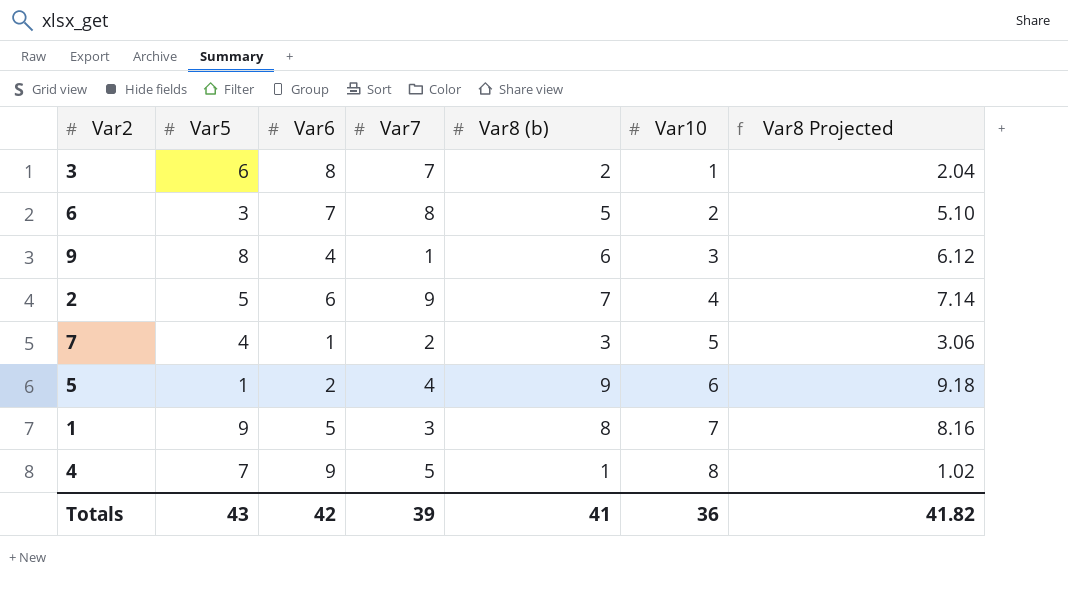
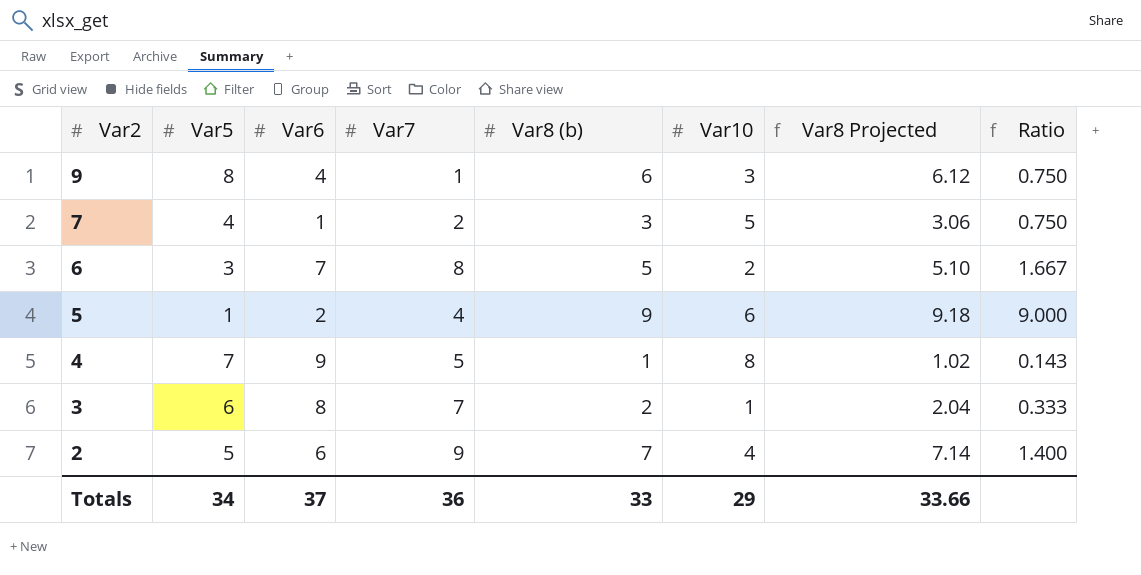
row order: Var10 ascending -> Var2 descending
column Ratio | formula: none -> [Var8 (b)] / [Var5]
row 1: 9 | 5 | 3 | 8 | 7 | 8.16 -> none
Totals | Var5: 43 -> 34
Totals | Var6: 42 -> 37
Totals | Var7: 39 -> 36
Totals | Var8 (b): 41 -> 33
Totals | Var10: 36 -> 29
Totals | Var8 Projected: 41.82 -> 33.66

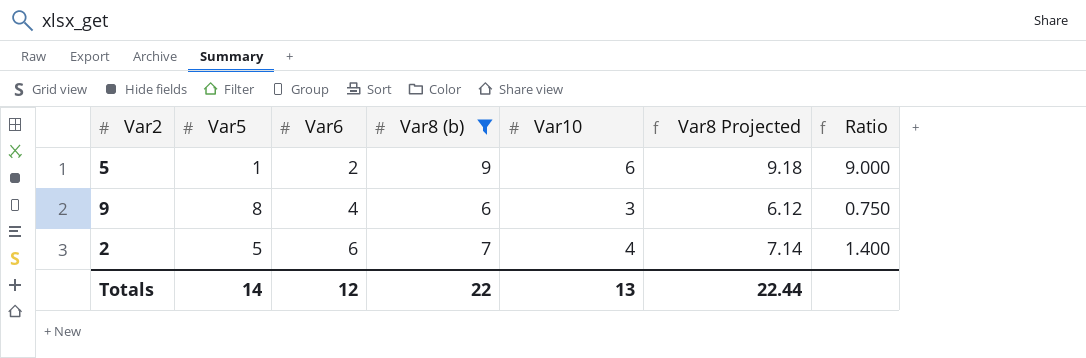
filter: none -> Var8 (b) >= 6
row order: Var2 descending -> Var6 ascending
column Var7 | position: 4 -> none
Totals | Var5: 34 -> 14
Totals | Var6: 37 -> 12
Totals | Var8 (b): 33 -> 22
Totals | Var10: 29 -> 13
Totals | Var8 Projected: 33.66 -> 22.44

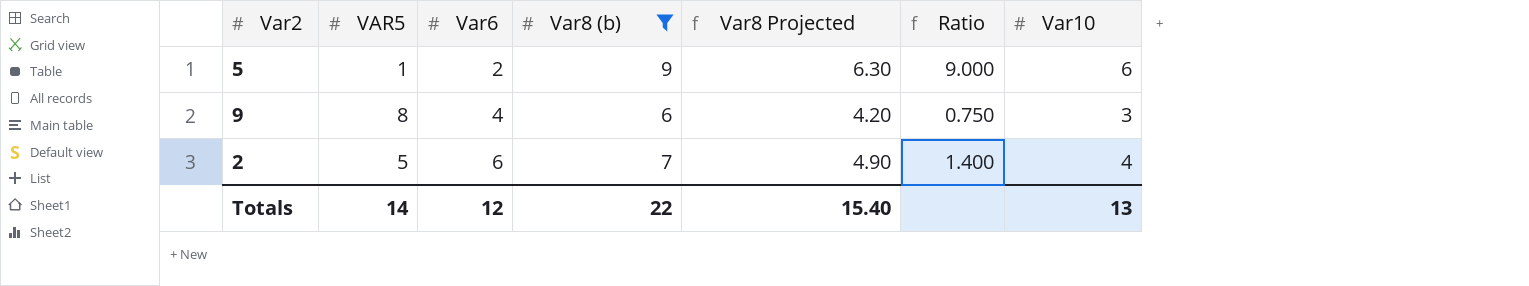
column name: Var5 -> VAR5
column Var8 Projected | formula: [Var8 (b)] * 1.02 -> [Var8 (b)] * 0.7
column Var10 | position: 5 -> 7
Totals | Var8 Projected: 22.44 -> 15.40

